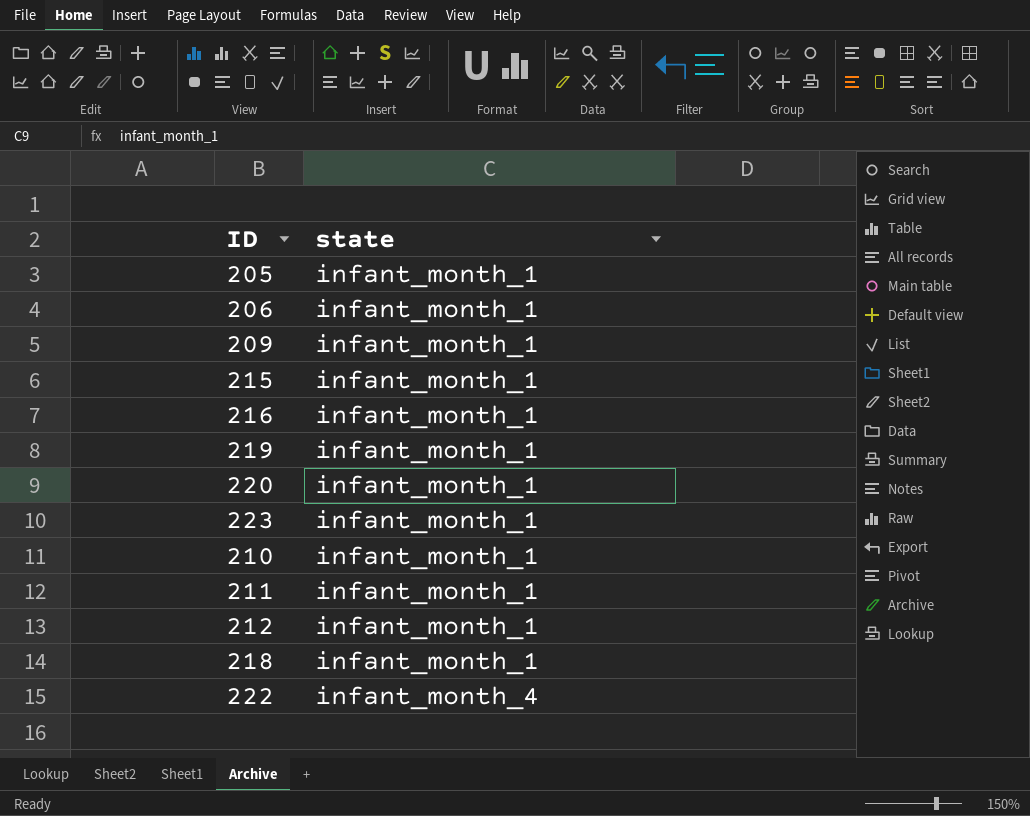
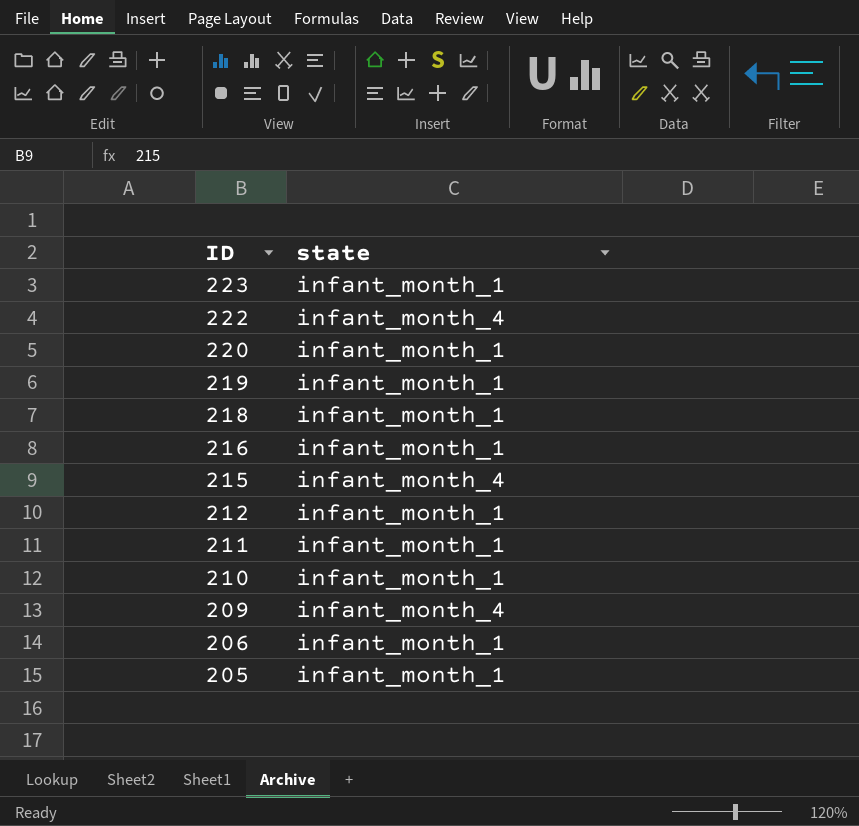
row order: state ascending -> ID descending
215 | state: infant_month_1 -> infant_month_4
209 | state: infant_month_1 -> infant_month_4

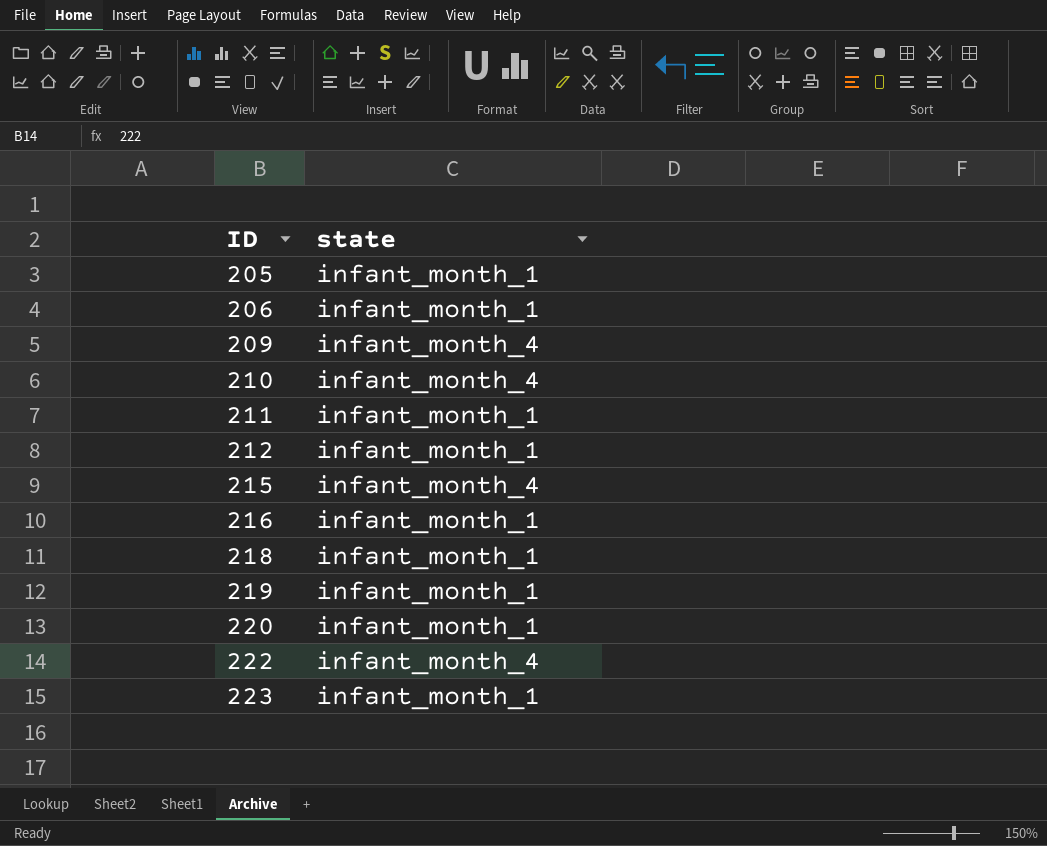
row order: ID descending -> ID ascending
210 | state: infant_month_1 -> infant_month_4

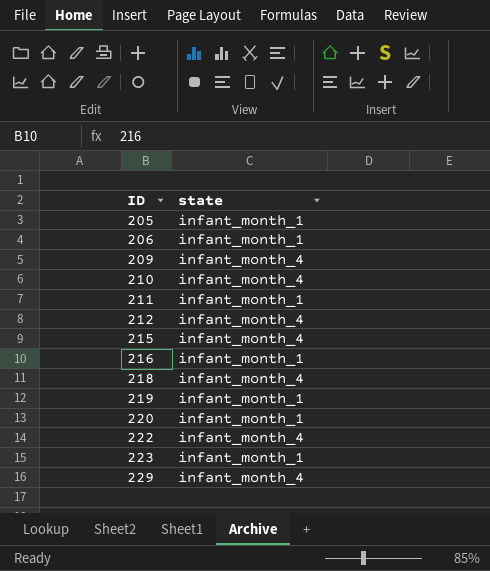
212 | state: infant_month_1 -> infant_month_4
218 | state: infant_month_1 -> infant_month_4
row 229: none -> infant_month_4

